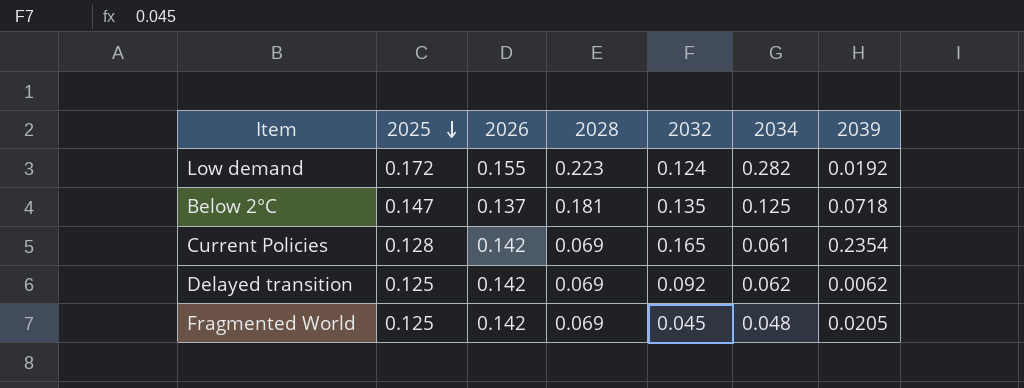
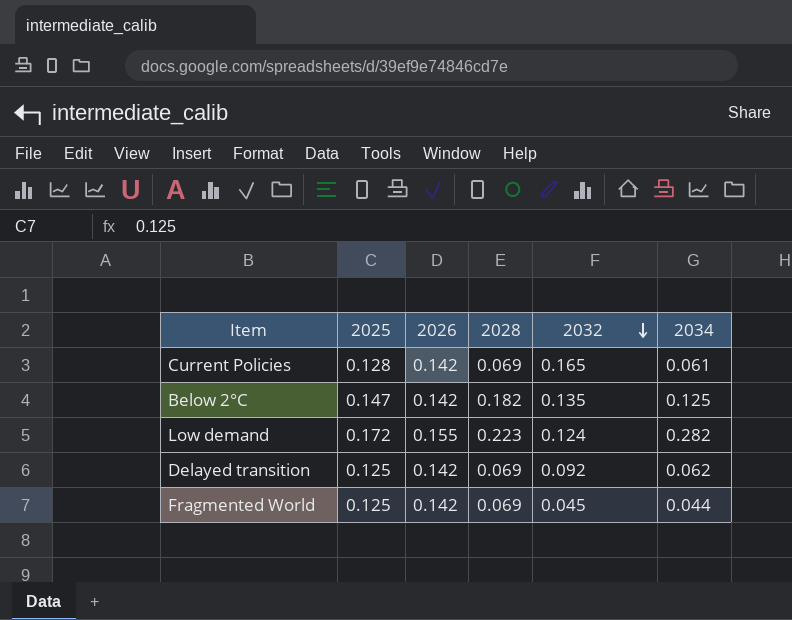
row order: 2025 descending -> 2032 descending
column 2039 | position: 7 -> none
Below 2°C | 2026: 0.137 -> 0.142
Below 2°C | 2028: 0.181 -> 0.182
Fragmented World | 2034: 0.048 -> 0.044

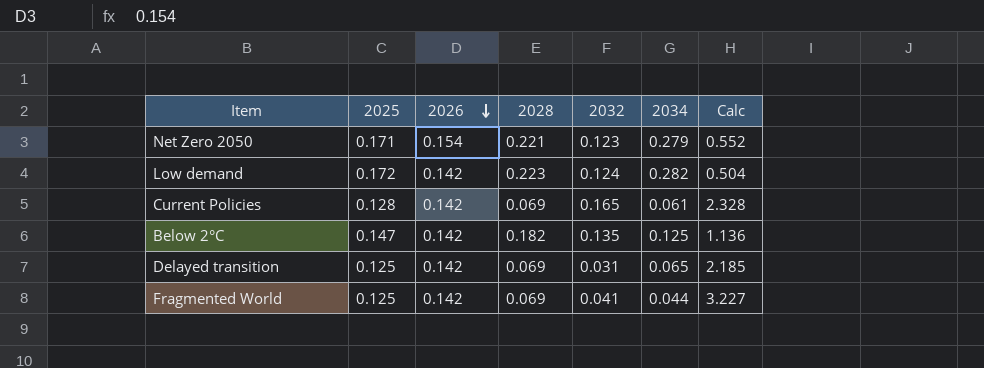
row order: 2032 descending -> 2026 descending
column Calc | formula: none -> [2026] / [2034]
row Net Zero 2050: none -> 0.171 | 0.154 | 0.221 | 0.123 | 0.279 | 0.552
Low demand | 2026: 0.155 -> 0.142
Delayed transition | 2032: 0.092 -> 0.031
Delayed transition | 2034: 0.062 -> 0.065
Fragmented World | 2032: 0.045 -> 0.041

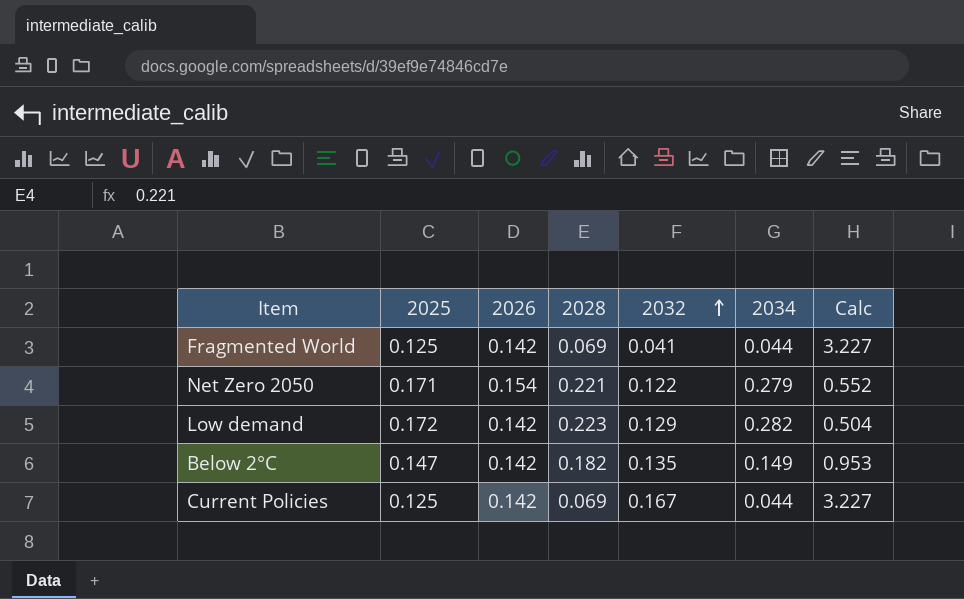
row order: 2026 descending -> 2032 ascending
row Delayed transition: 0.125 | 0.142 | 0.069 | 0.031 | 0.065 | 2.185 -> none
Net Zero 2050 | 2032: 0.123 -> 0.122
Low demand | 2032: 0.124 -> 0.129
Below 2°C | 2034: 0.125 -> 0.149
Below 2°C | Calc: 1.136 -> 0.953
Current Policies | 2025: 0.128 -> 0.125
Current Policies | 2032: 0.165 -> 0.167
Current Policies | 2034: 0.061 -> 0.044
Current Policies | Calc: 2.328 -> 3.227

